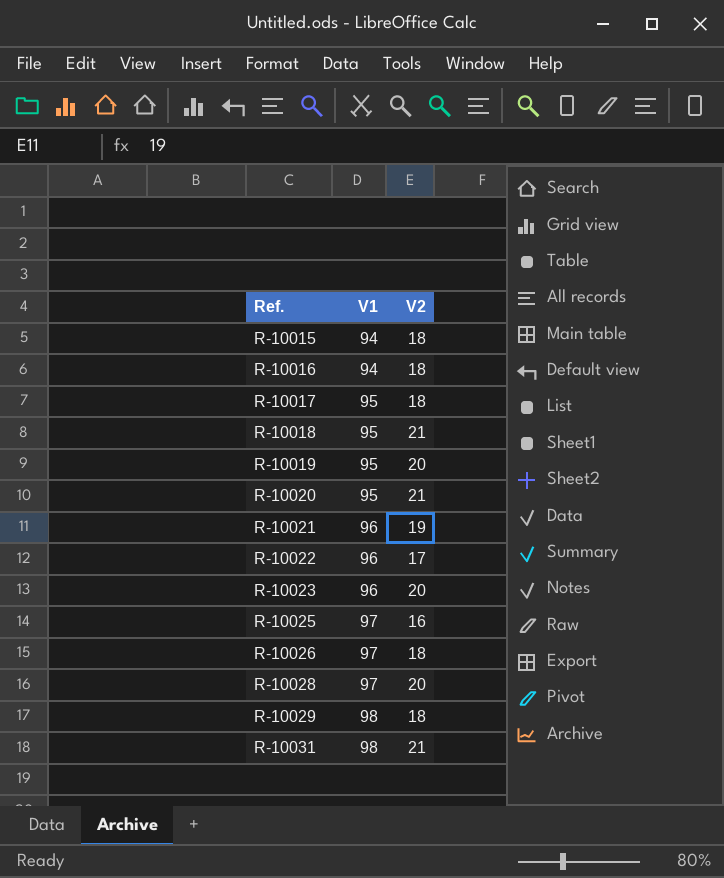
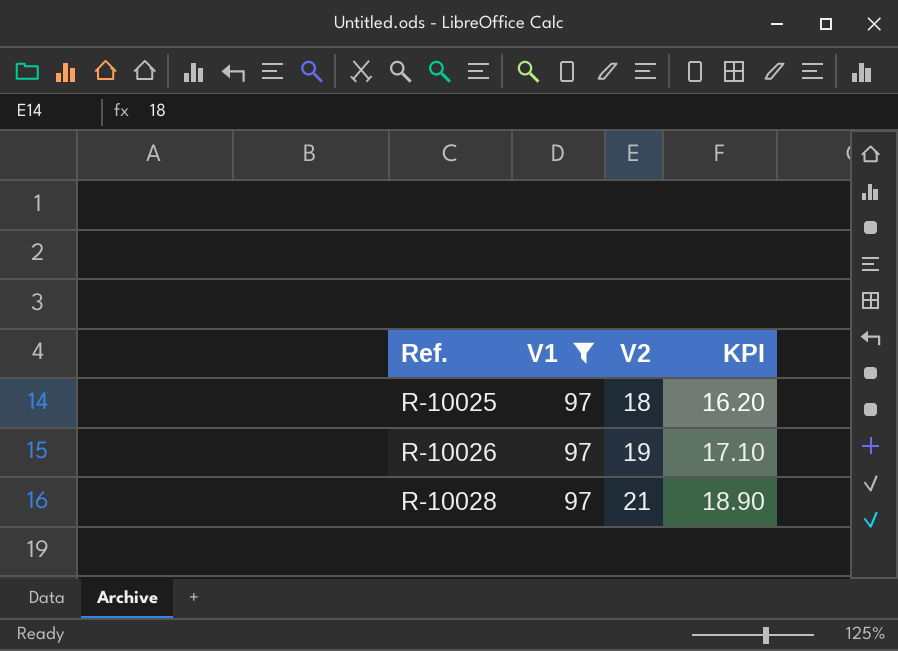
filter: none -> V1 = 97
column KPI | formula: none -> [V2] * 0.9
R-10025 | V2: 16 -> 18
R-10026 | V2: 18 -> 19
R-10028 | V2: 20 -> 21

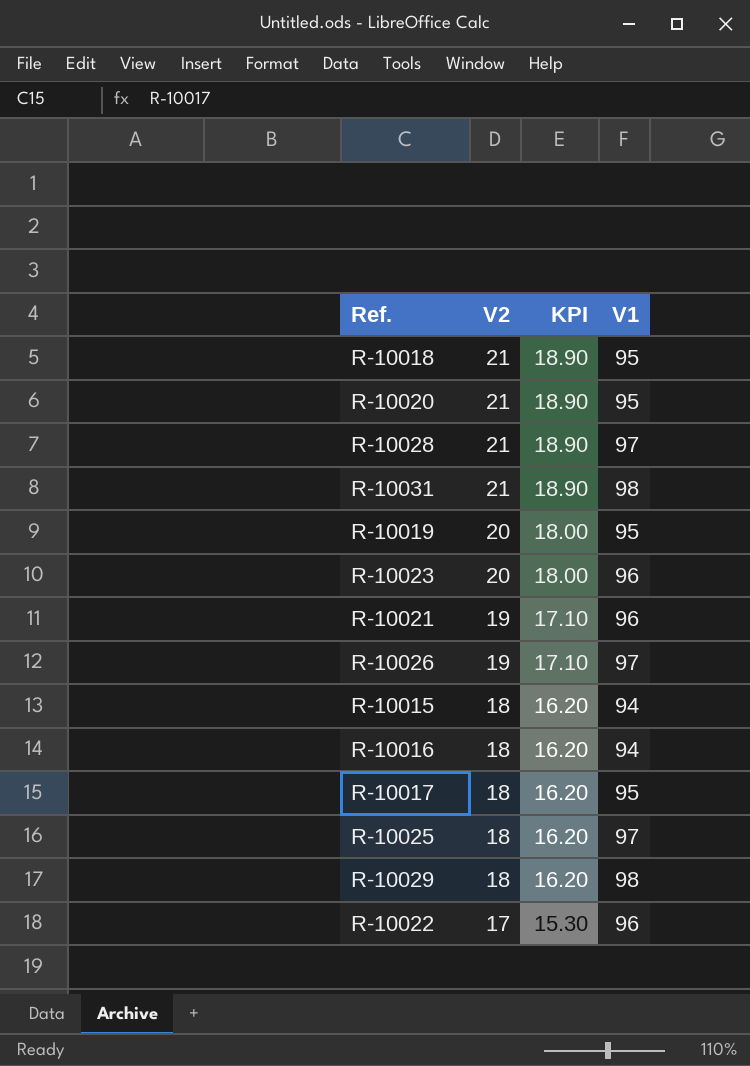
filter: V1 = 97 -> none
row order: Ref. ascending -> V2 descending
column V1 | position: 2 -> 4

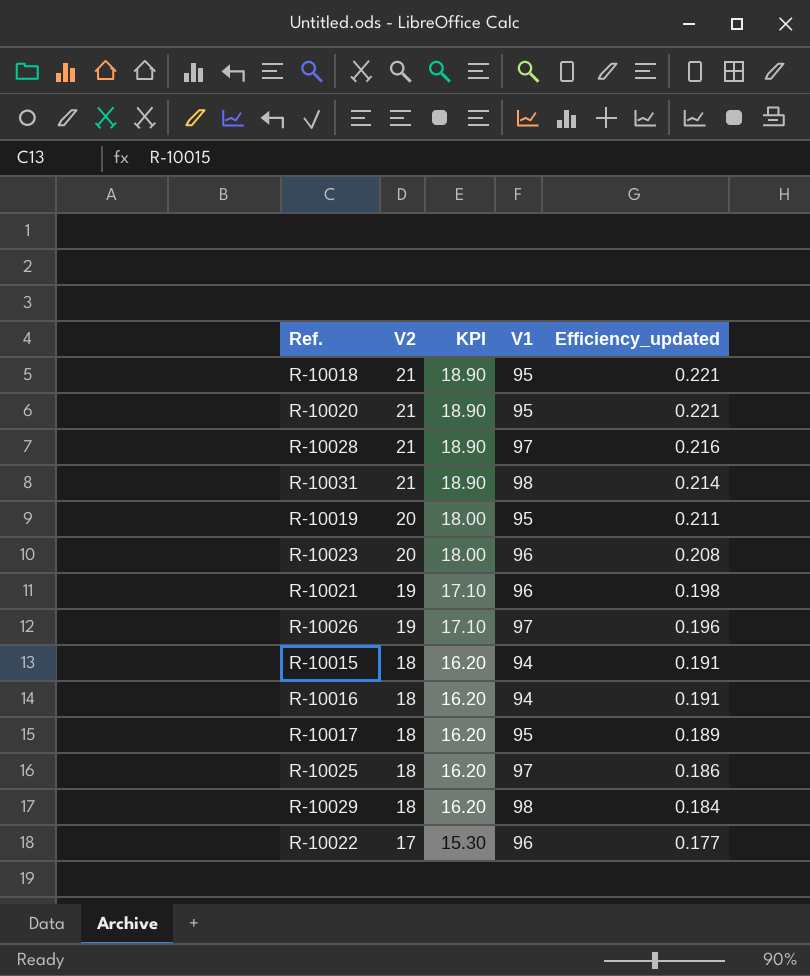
column Efficiency_updated | formula: none -> [V2] / [V1]

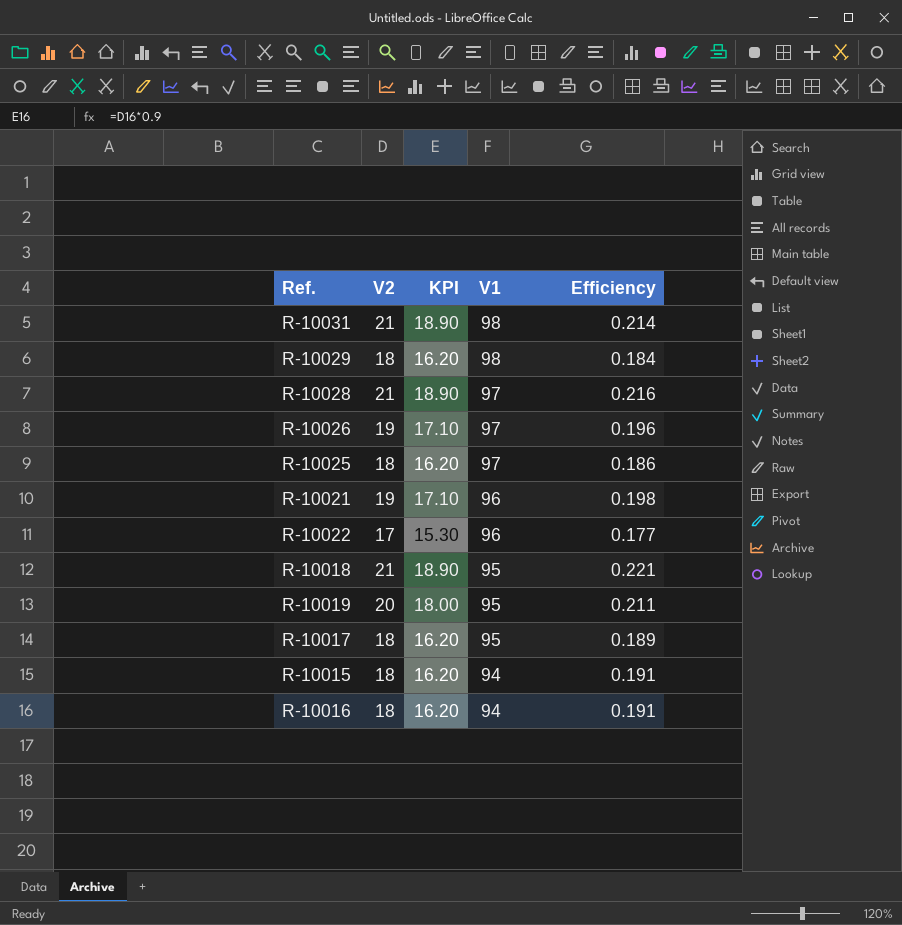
row order: V2 descending -> V1 descending
column name: Efficiency_updated -> Efficiency
row R-10020: 21 | 18.90 | 95 | 0.221 -> none
row R-10023: 20 | 18.00 | 96 | 0.208 -> none

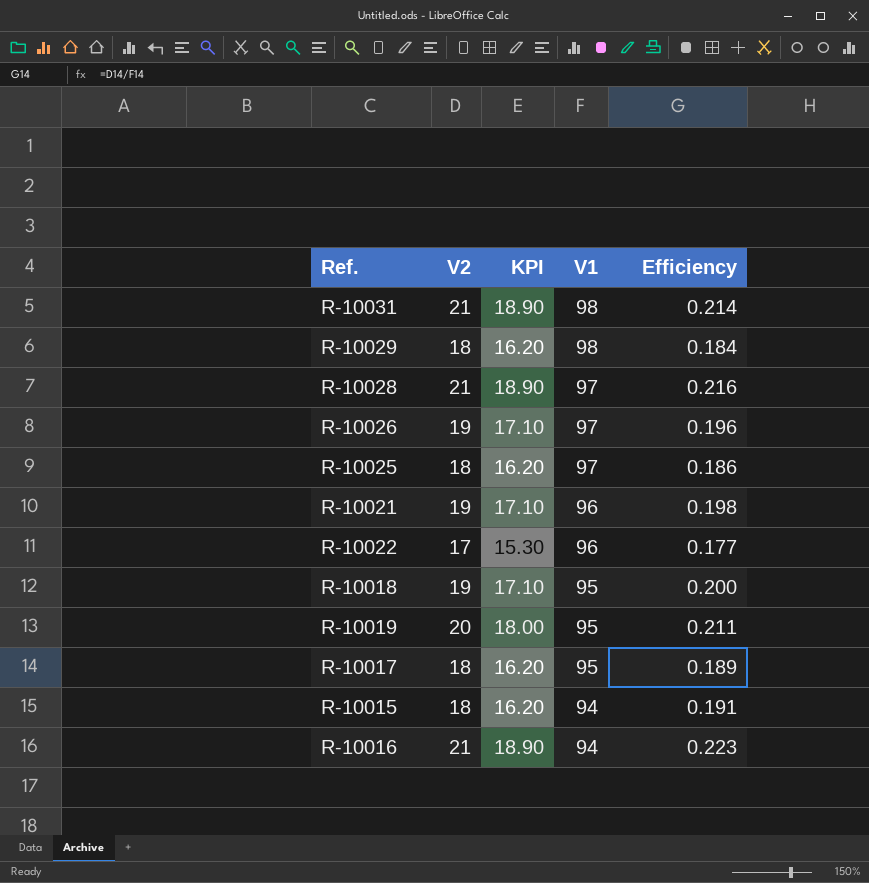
R-10018 | V2: 21 -> 19
R-10018 | KPI: 18.90 -> 17.10
R-10018 | Efficiency: 0.221 -> 0.200
R-10016 | V2: 18 -> 21
R-10016 | KPI: 16.20 -> 18.90
R-10016 | Efficiency: 0.191 -> 0.223

